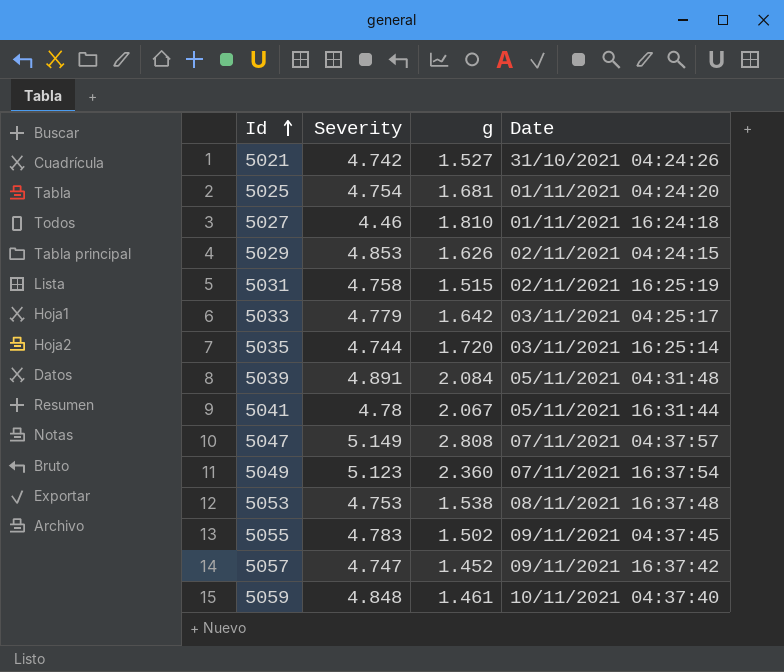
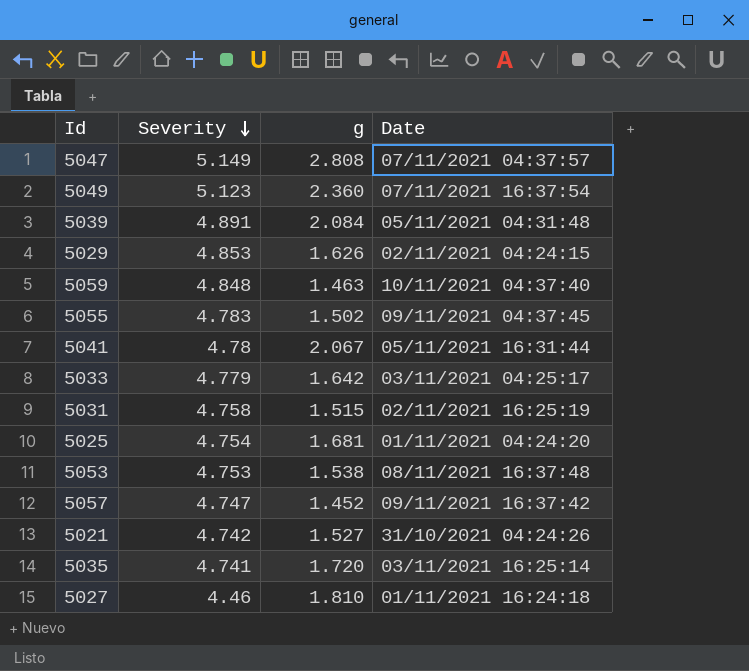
row order: Id ascending -> Severity descending
5059 | g: 1.461 -> 1.463
5035 | Severity: 4.744 -> 4.741

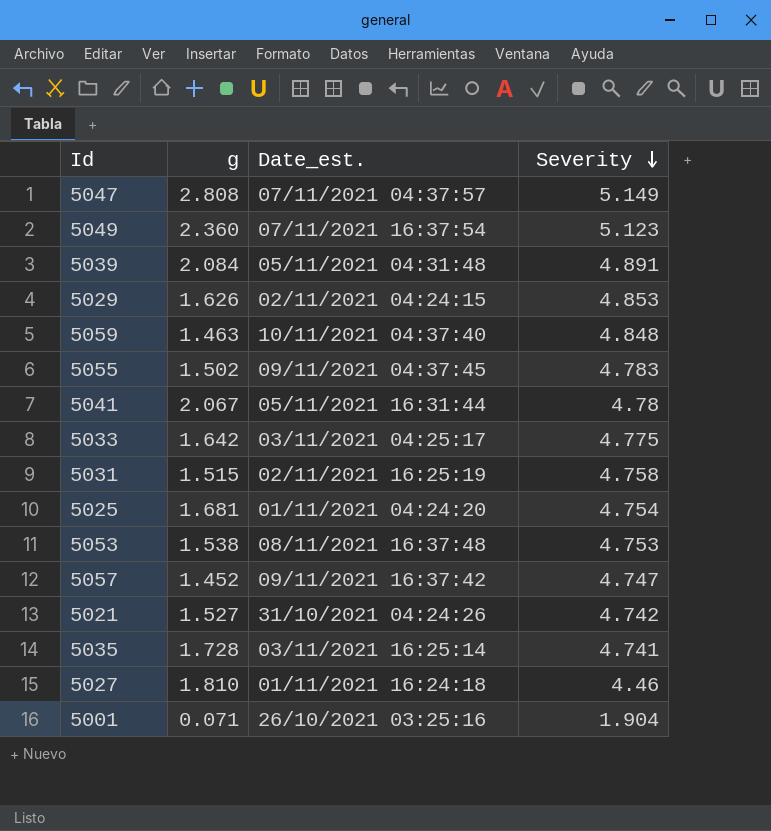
column name: Date -> Date_est.
column Severity | position: 2 -> 4
5033 | Severity: 4.779 -> 4.775
5035 | g: 1.720 -> 1.728
row 5001: none -> 0.071 | 26/10/2021 03:25:16 | 1.904

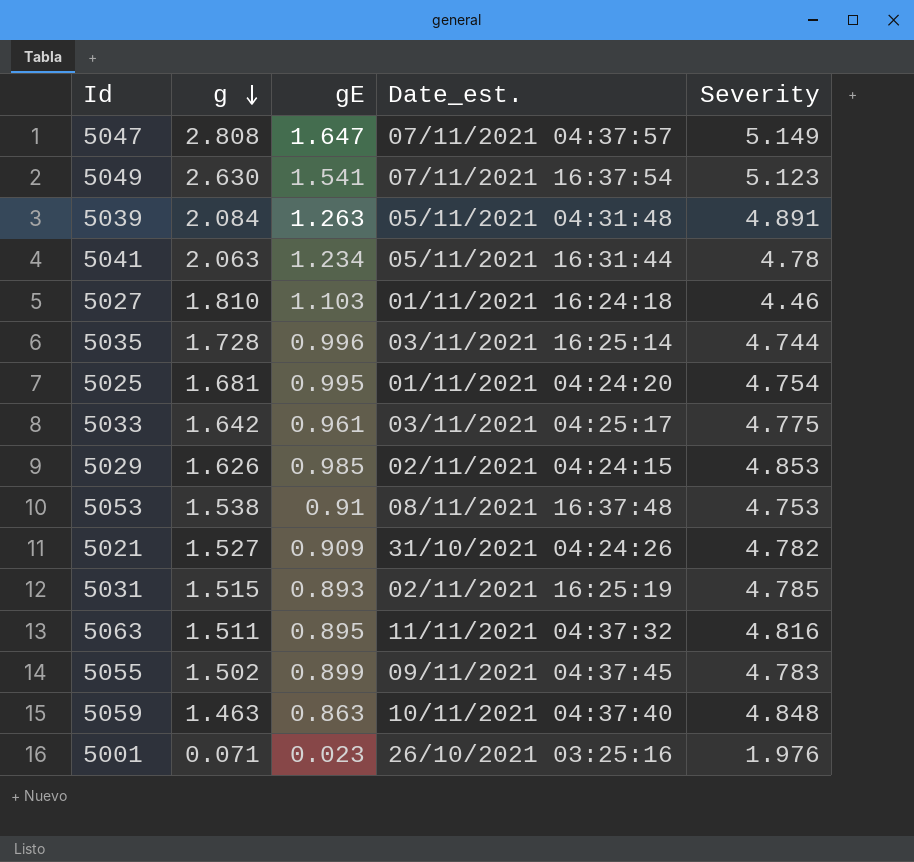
row order: Severity descending -> g descending
column gE | position: none -> 3
row 5057: 1.452 | 09/11/2021 16:37:42 | 4.747 -> none
5049 | g: 2.360 -> 2.630
5041 | g: 2.067 -> 2.063
5035 | Severity: 4.741 -> 4.744
5021 | Severity: 4.742 -> 4.782
5031 | Severity: 4.758 -> 4.785
row 5063: none -> 1.511 | 0.895 | 11/11/2021 04:37:32 | 4.816
5001 | Severity: 1.904 -> 1.976

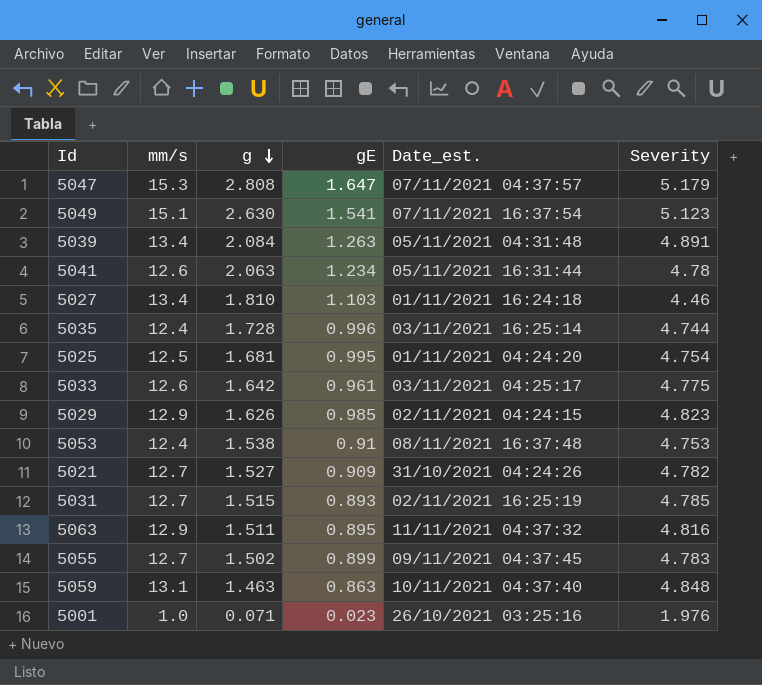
column mm/s | position: none -> 2
5047 | Severity: 5.149 -> 5.179
5029 | Severity: 4.853 -> 4.823

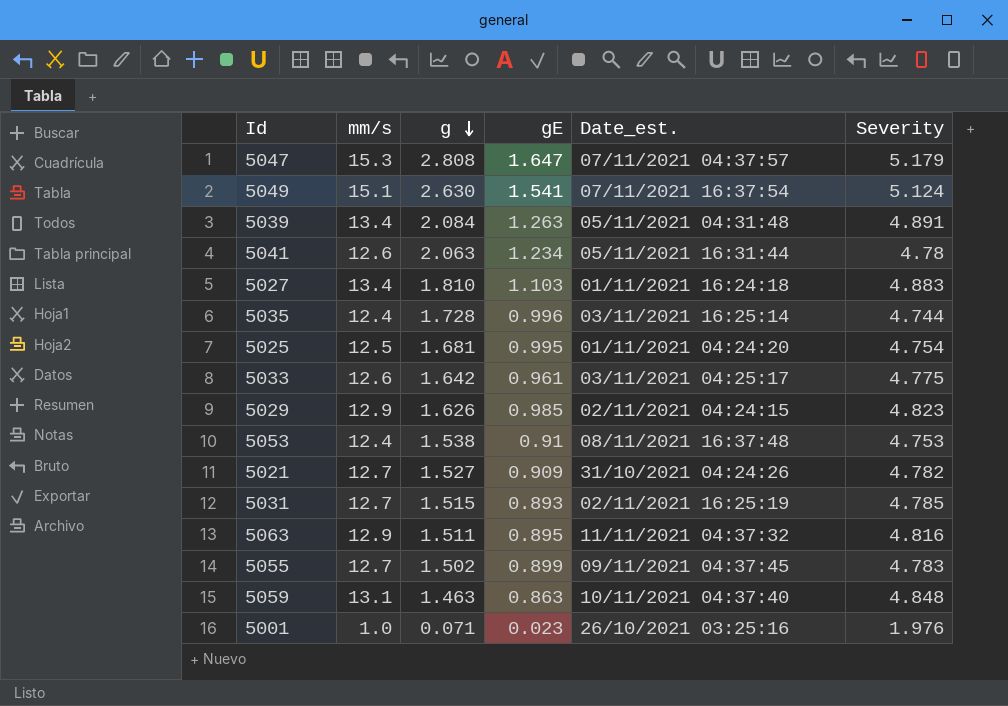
5049 | Severity: 5.123 -> 5.124
5027 | Severity: 4.46 -> 4.883

